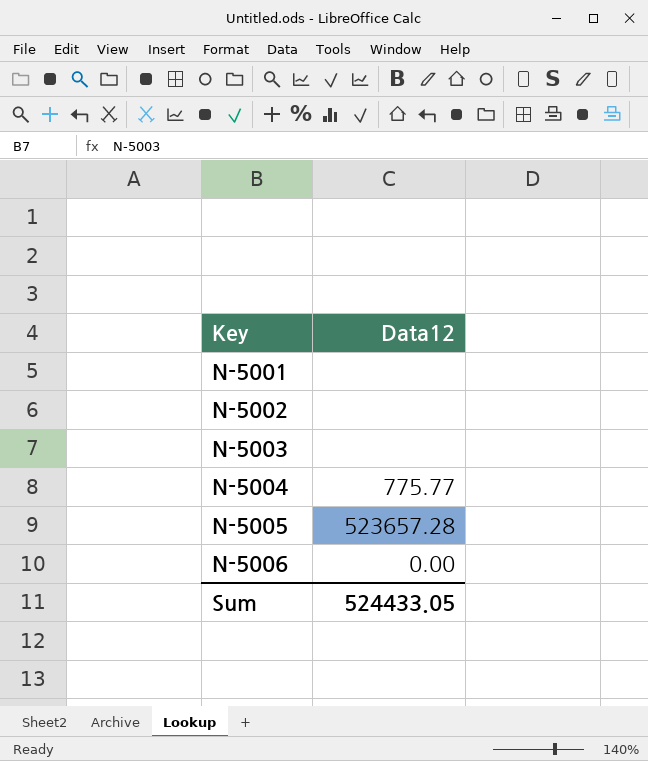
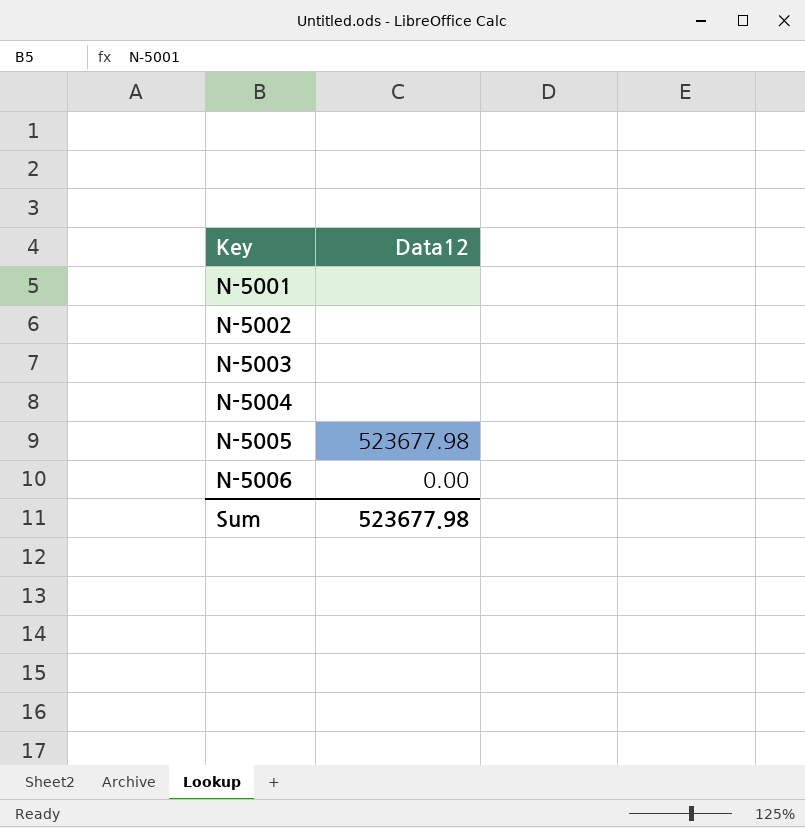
N-5004 | Data12: 775.77 -> none
N-5005 | Data12: 523657.28 -> 523677.98
Sum | Data12: 524433.05 -> 523677.98

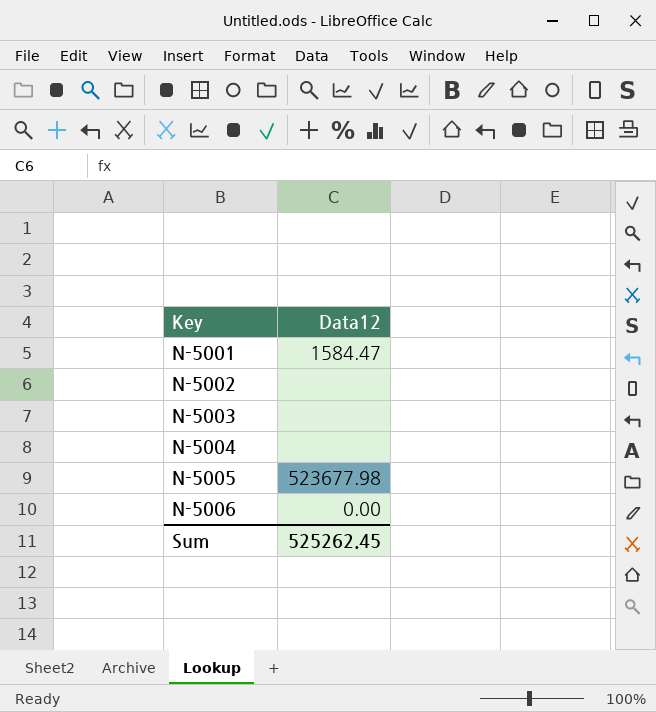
N-5001 | Data12: none -> 1584.47
Sum | Data12: 523677.98 -> 525262.45

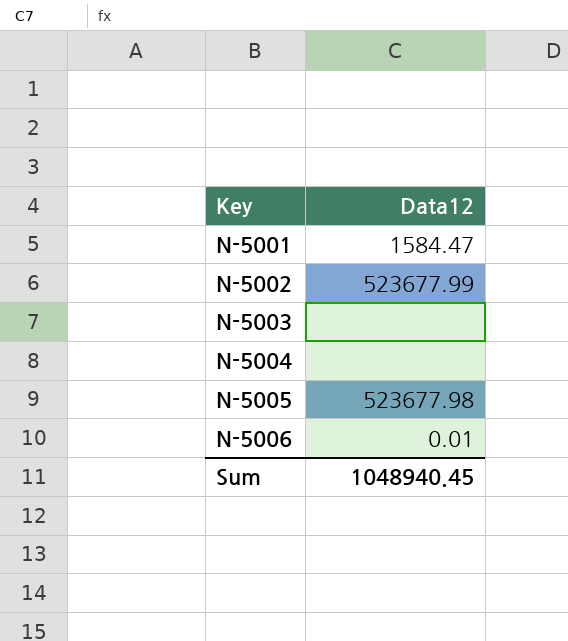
N-5002 | Data12: none -> 523677.99
N-5006 | Data12: 0.00 -> 0.01
Sum | Data12: 525262.45 -> 1048940.45

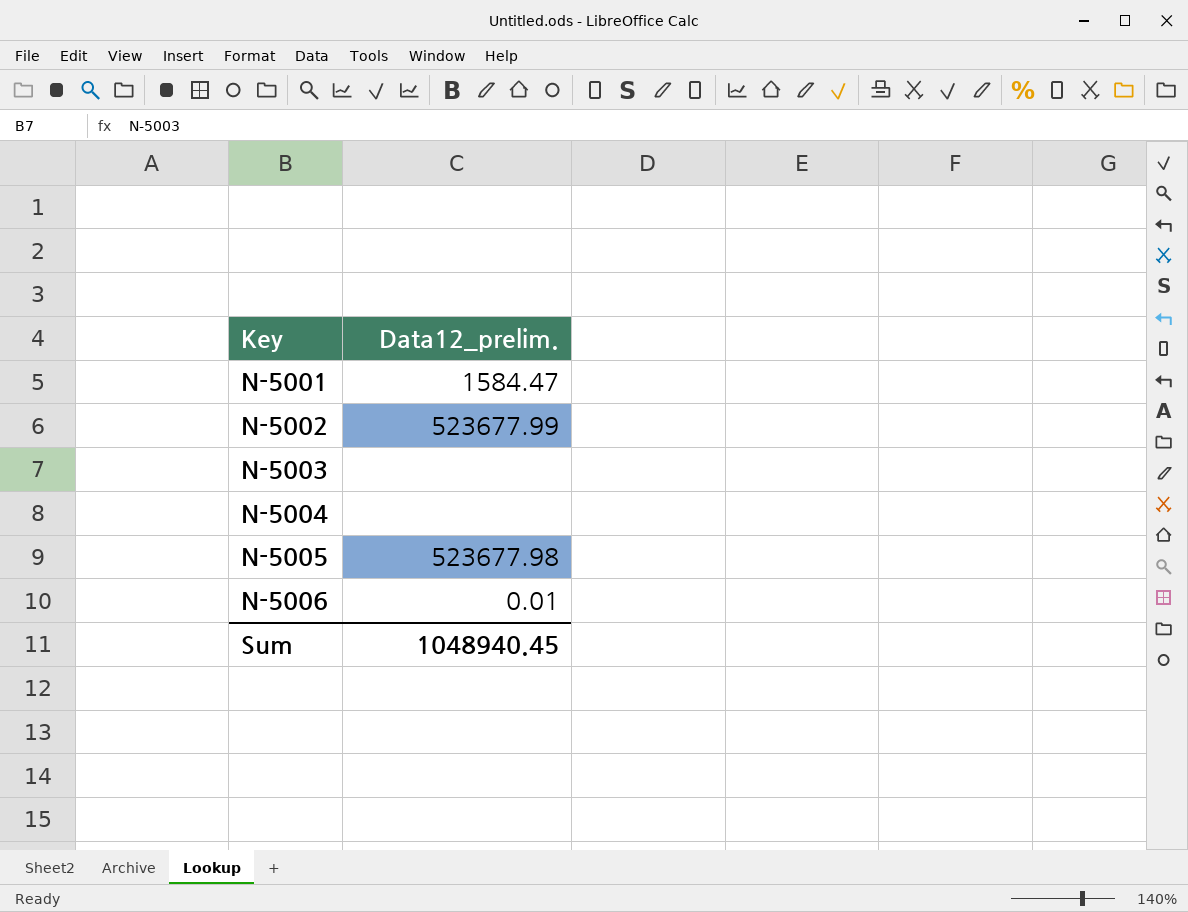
column name: Data12 -> Data12_prelim.

